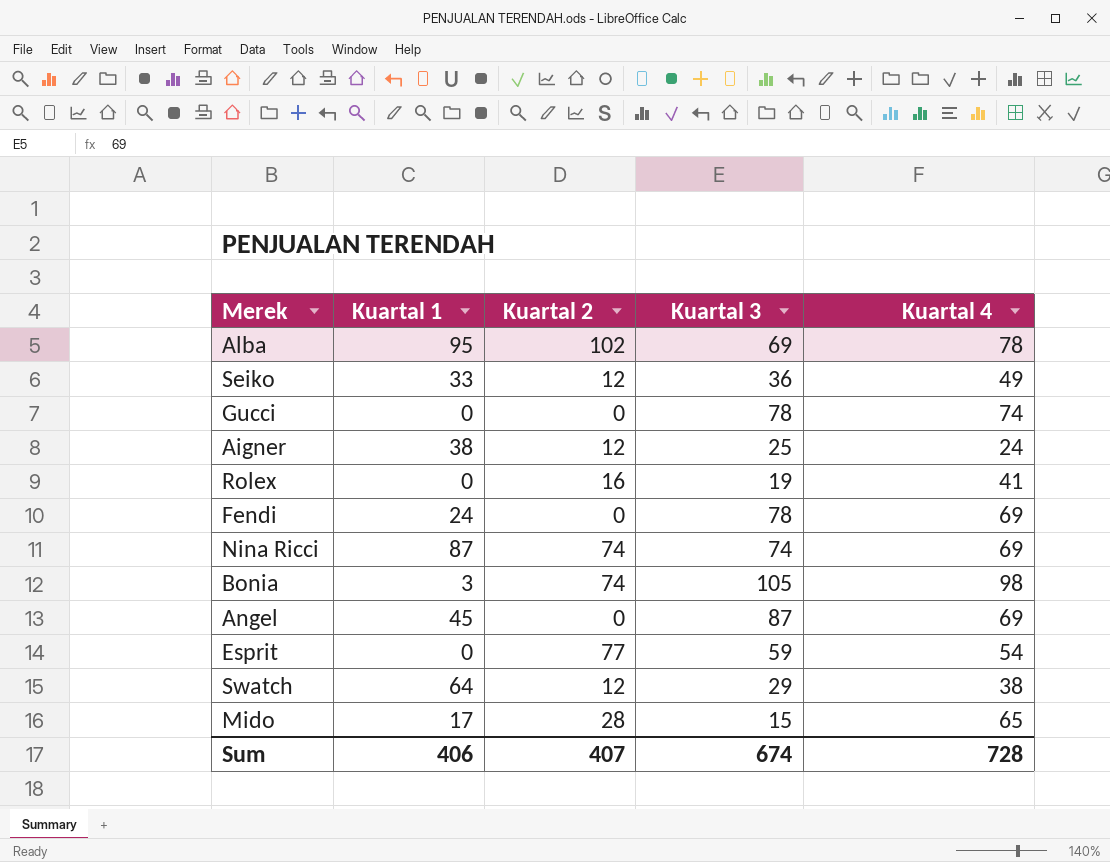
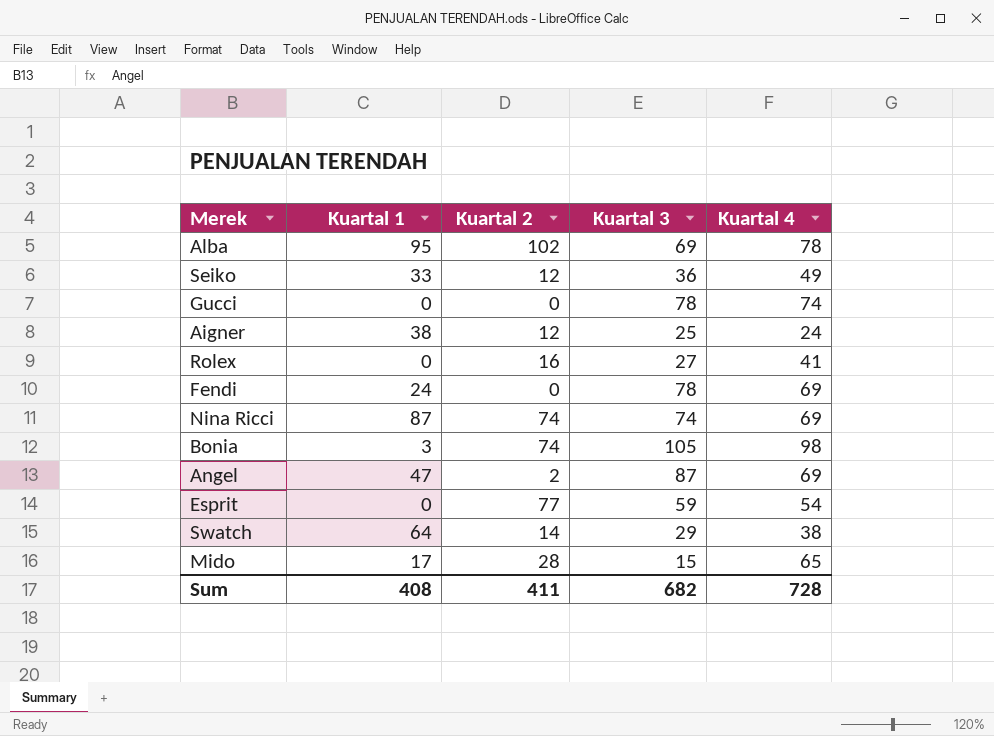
Rolex | Kuartal 3: 19 -> 27
Angel | Kuartal 1: 45 -> 47
Angel | Kuartal 2: 0 -> 2
Swatch | Kuartal 2: 12 -> 14
Sum | Kuartal 1: 406 -> 408
Sum | Kuartal 2: 407 -> 411
Sum | Kuartal 3: 674 -> 682

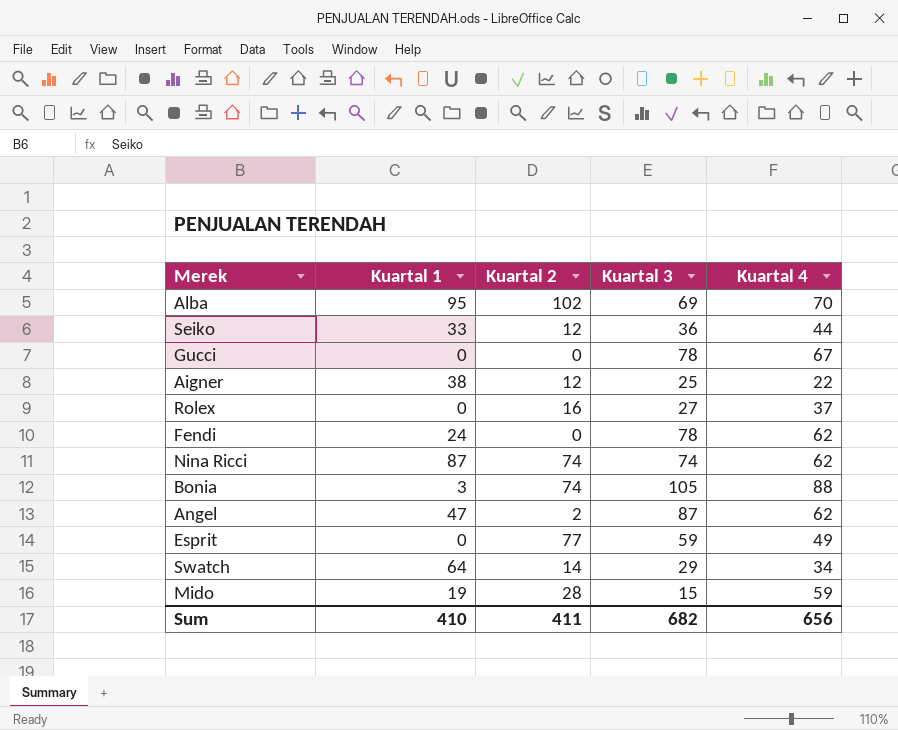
Alba | Kuartal 4: 78 -> 70
Seiko | Kuartal 4: 49 -> 44
Gucci | Kuartal 4: 74 -> 67
Aigner | Kuartal 4: 24 -> 22
Rolex | Kuartal 4: 41 -> 37
Fendi | Kuartal 4: 69 -> 62
Nina Ricci | Kuartal 4: 69 -> 62
Bonia | Kuartal 4: 98 -> 88
Angel | Kuartal 4: 69 -> 62
Esprit | Kuartal 4: 54 -> 49
Swatch | Kuartal 4: 38 -> 34
Mido | Kuartal 1: 17 -> 19
Mido | Kuartal 4: 65 -> 59
Sum | Kuartal 1: 408 -> 410
Sum | Kuartal 4: 728 -> 656

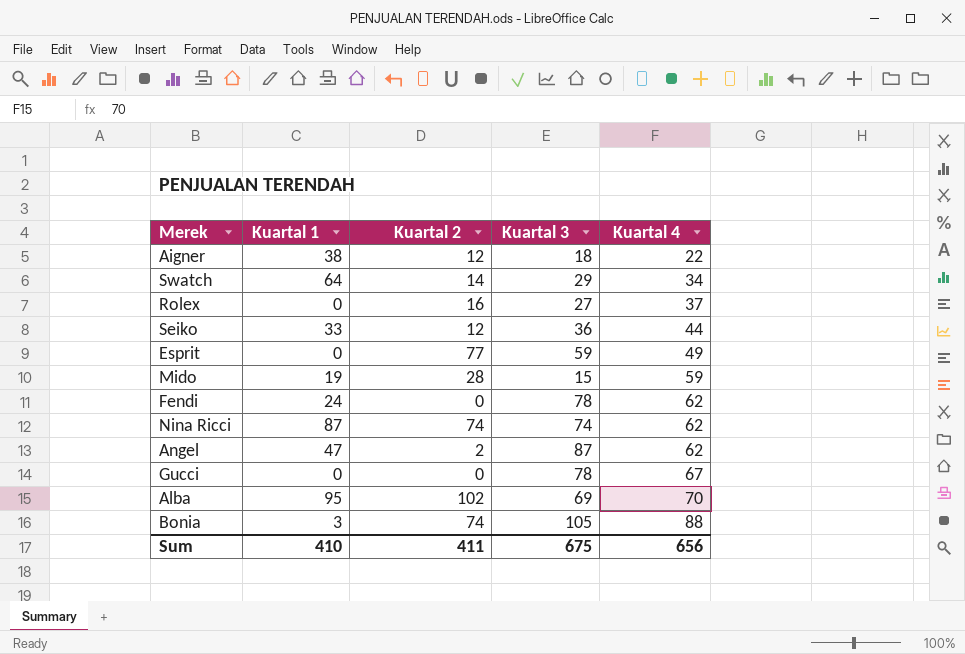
row order: none -> Kuartal 4 ascending
Aigner | Kuartal 3: 25 -> 18
Sum | Kuartal 3: 682 -> 675

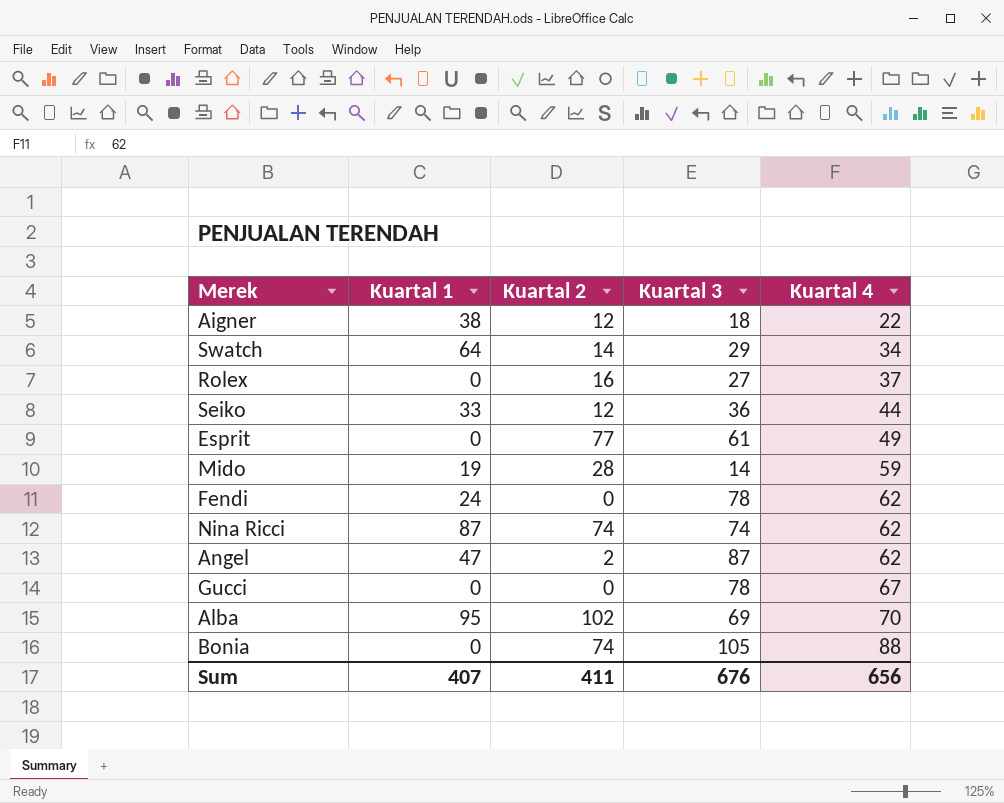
Esprit | Kuartal 3: 59 -> 61
Mido | Kuartal 3: 15 -> 14
Bonia | Kuartal 1: 3 -> 0
Sum | Kuartal 1: 410 -> 407
Sum | Kuartal 3: 675 -> 676

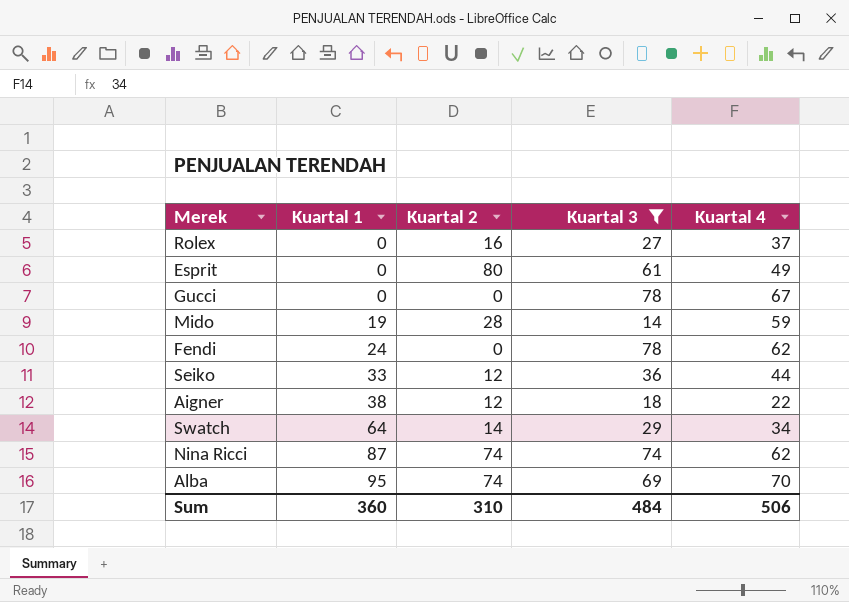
filter: none -> Kuartal 3 <= 78
row order: Kuartal 4 ascending -> Kuartal 1 ascending
Esprit | Kuartal 2: 77 -> 80
Alba | Kuartal 2: 102 -> 74
Sum | Kuartal 1: 407 -> 360
Sum | Kuartal 2: 411 -> 310
Sum | Kuartal 3: 676 -> 484
Sum | Kuartal 4: 656 -> 506

